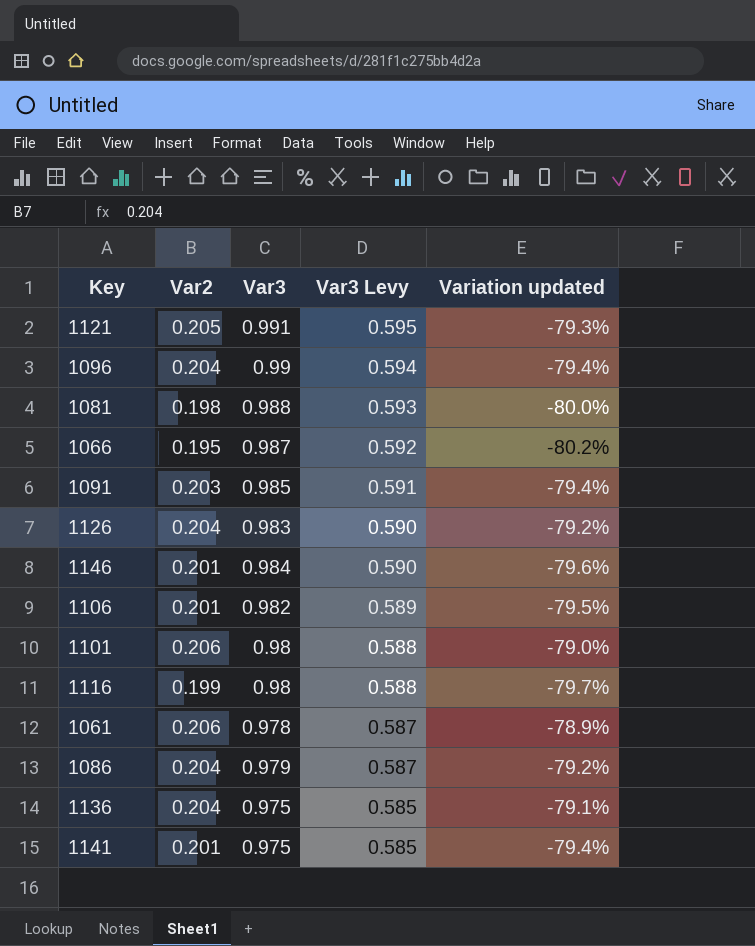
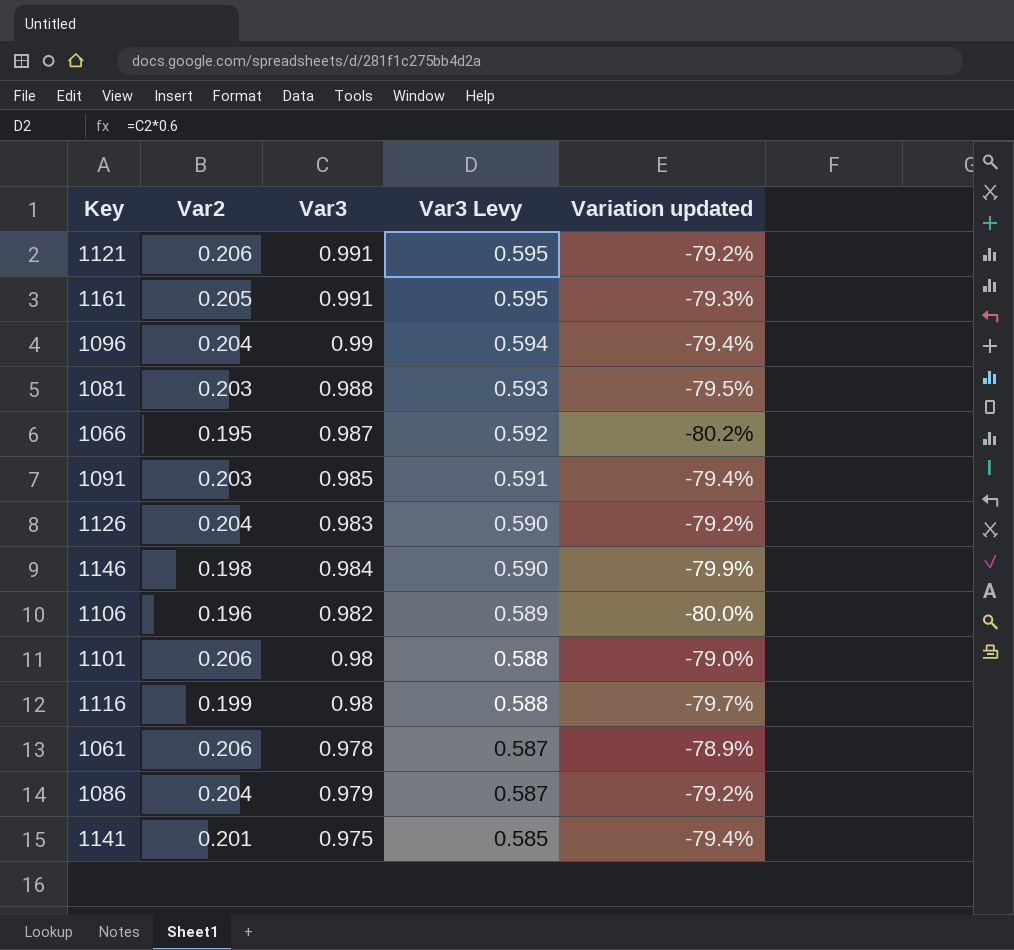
row 1136: 0.204 | 0.975 | 0.585 | -79.1% -> none
1121 | Var2: 0.205 -> 0.206
1121 | Variation updated: -79.3% -> -79.2%
row 1161: none -> 0.205 | 0.991 | 0.595 | -79.3%
1081 | Var2: 0.198 -> 0.203
1081 | Variation updated: -80.0% -> -79.5%
1146 | Var2: 0.201 -> 0.198
1146 | Variation updated: -79.6% -> -79.9%
1106 | Var2: 0.201 -> 0.196
1106 | Variation updated: -79.5% -> -80.0%

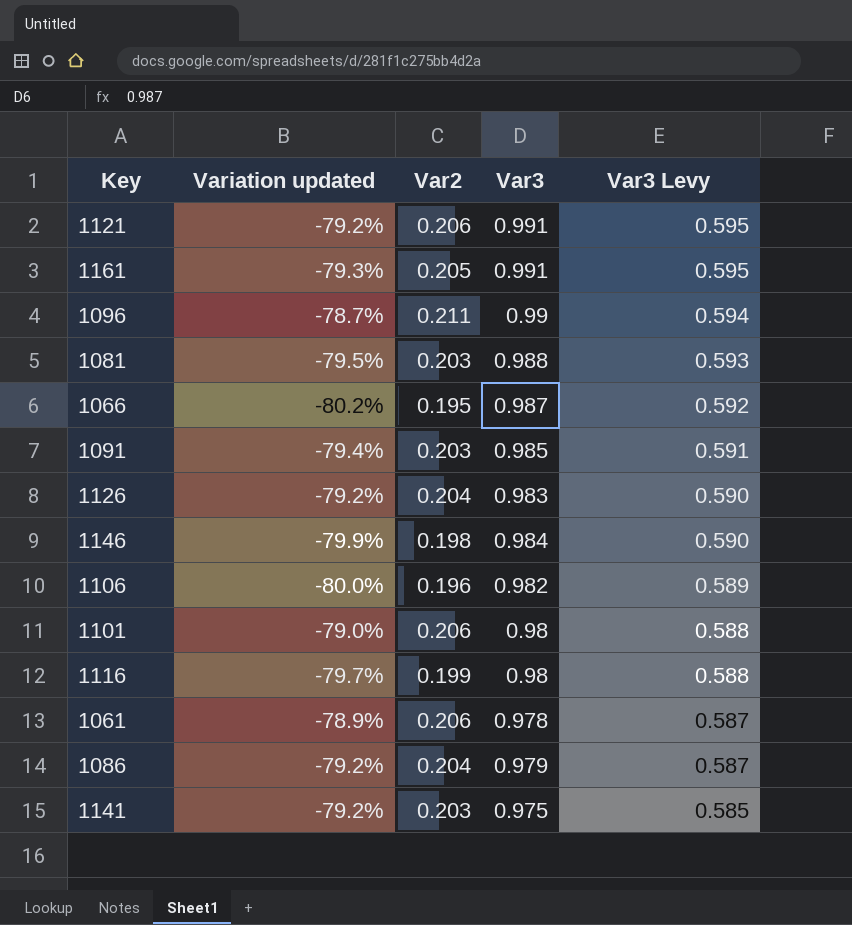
column Variation updated | position: 5 -> 2
1096 | Variation updated: -79.4% -> -78.7%
1096 | Var2: 0.204 -> 0.211
1141 | Variation updated: -79.4% -> -79.2%
1141 | Var2: 0.201 -> 0.203

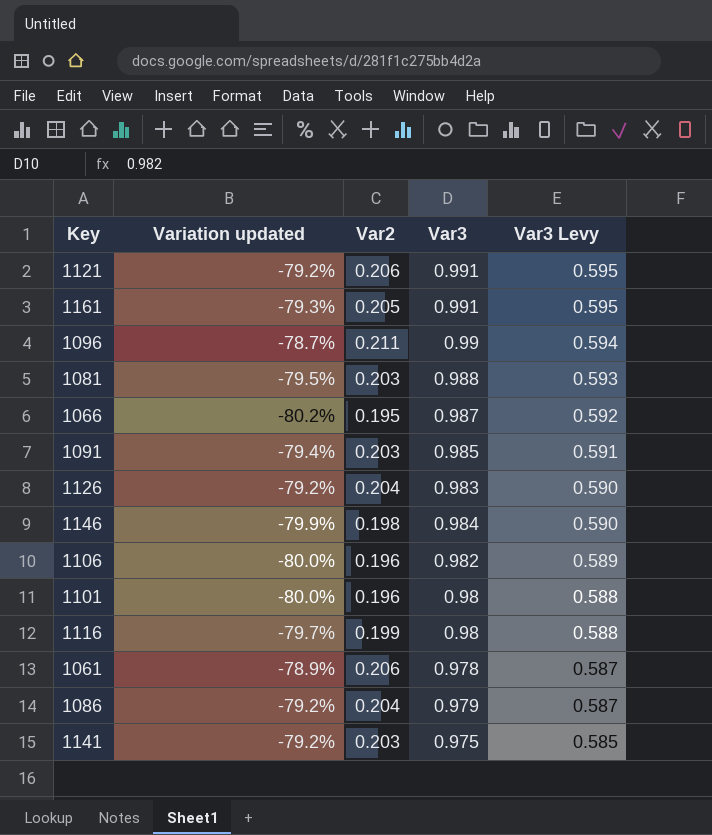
1101 | Variation updated: -79.0% -> -80.0%
1101 | Var2: 0.206 -> 0.196

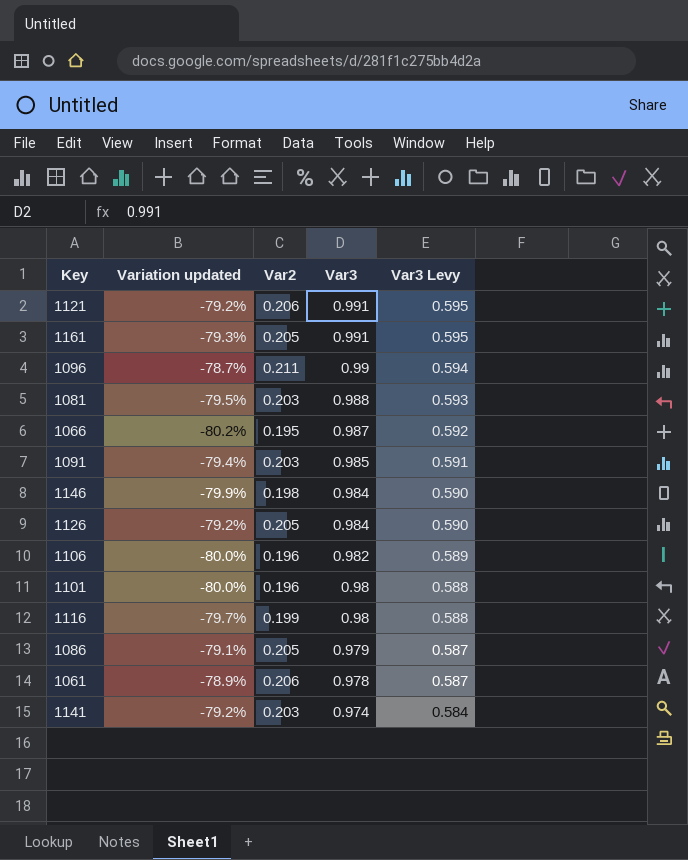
row order: Var3 Levy descending -> Var3 descending
1126 | Var2: 0.204 -> 0.205
1126 | Var3: 0.983 -> 0.984
1086 | Variation updated: -79.2% -> -79.1%
1086 | Var2: 0.204 -> 0.205
1141 | Var3: 0.975 -> 0.974
1141 | Var3 Levy: 0.585 -> 0.584

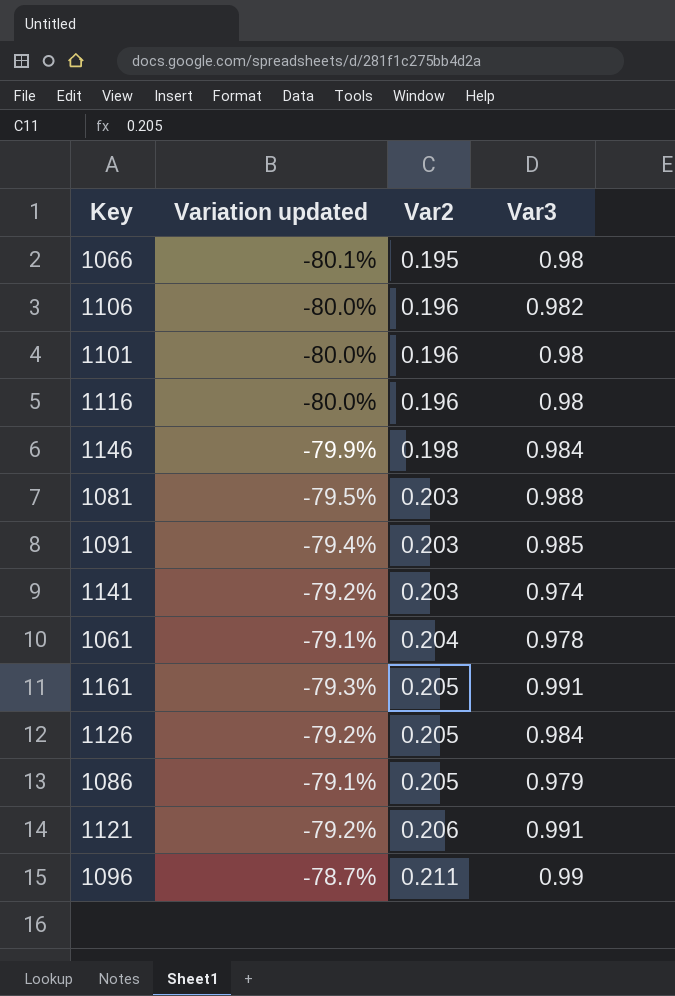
row order: Var3 descending -> Var2 ascending
column Var3 Levy | formula: [Var3] * 0.6 -> none
1066 | Variation updated: -80.2% -> -80.1%
1066 | Var3: 0.987 -> 0.98
1116 | Variation updated: -79.7% -> -80.0%
1116 | Var2: 0.199 -> 0.196
1061 | Variation updated: -78.9% -> -79.1%
1061 | Var2: 0.206 -> 0.204

